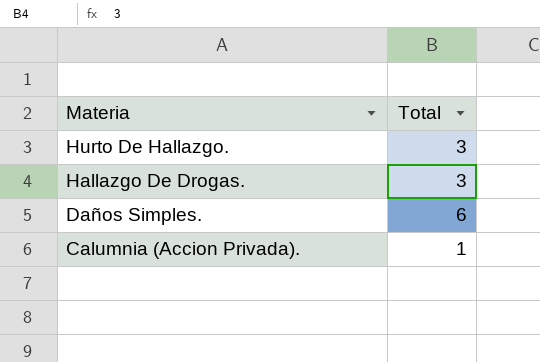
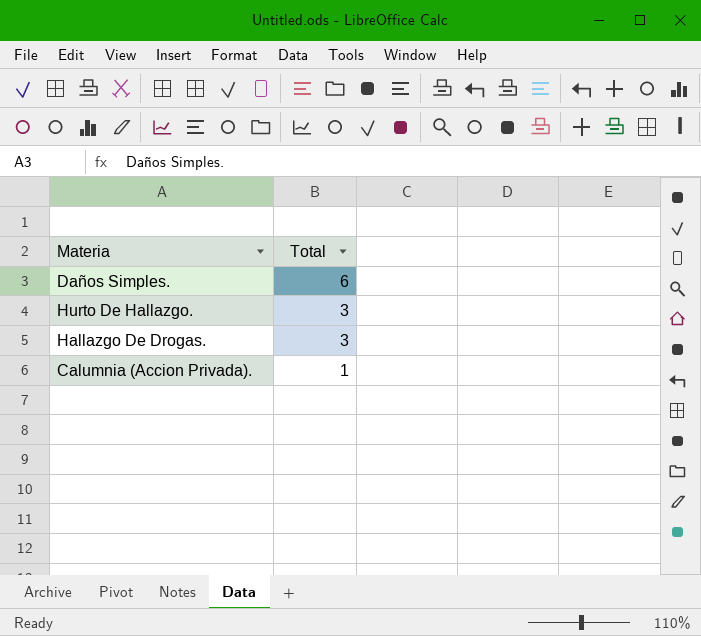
row order: Materia descending -> Total descending

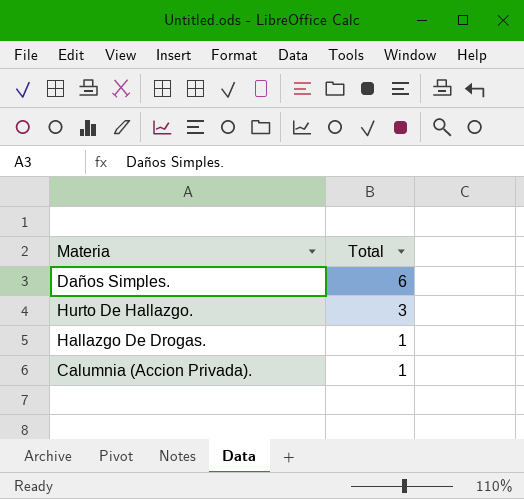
Hallazgo De Drogas. | Total: 3 -> 1

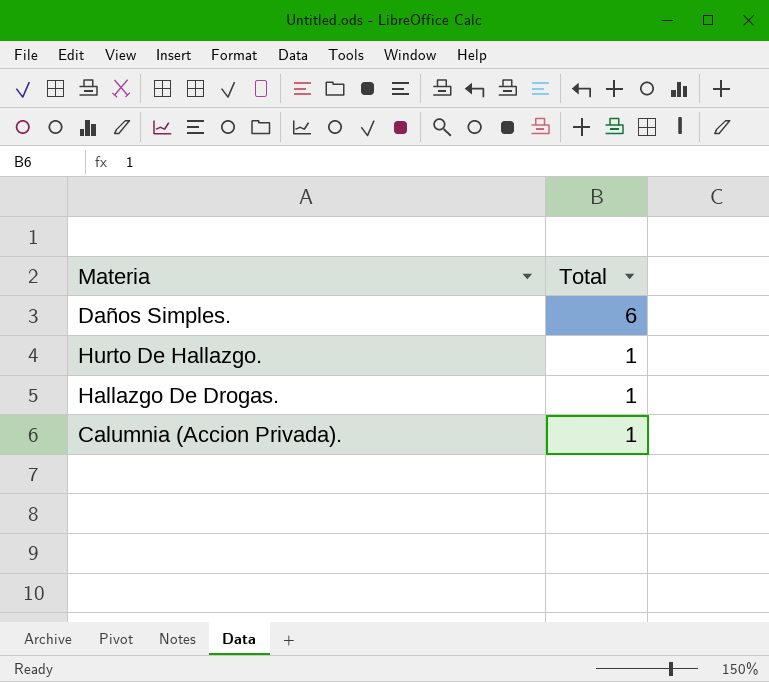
Hurto De Hallazgo. | Total: 3 -> 1

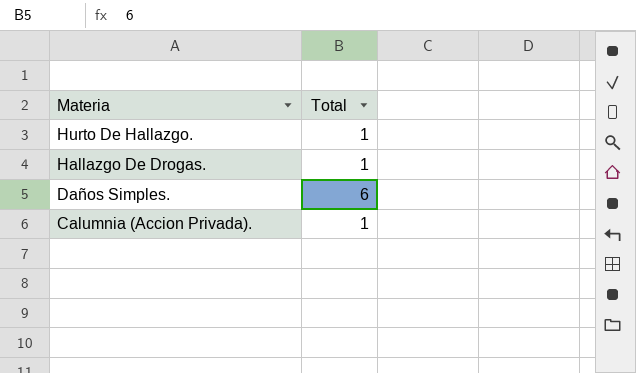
row order: Total descending -> Materia descending

